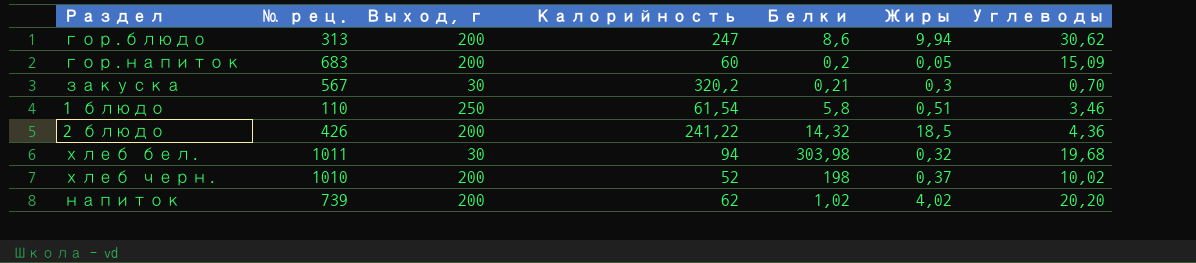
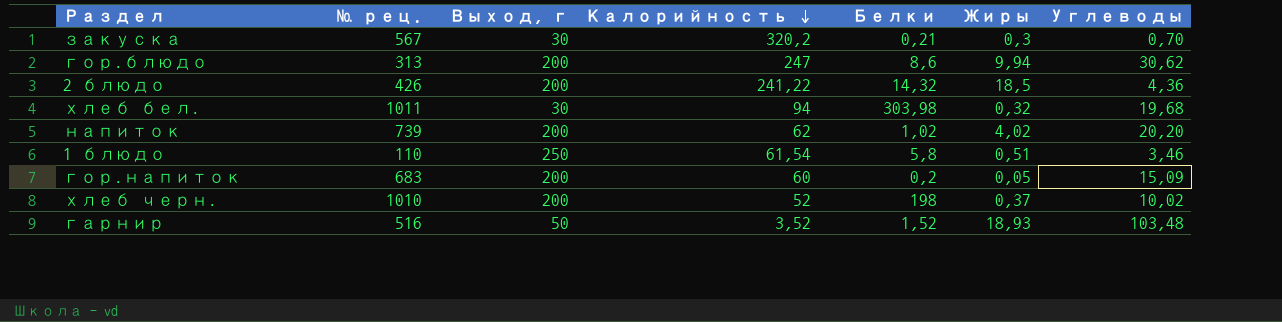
row order: none -> Калорийность descending
row гарнир: none -> 516 | 50 | 3,52 | 1,52 | 18,93 | 103,48

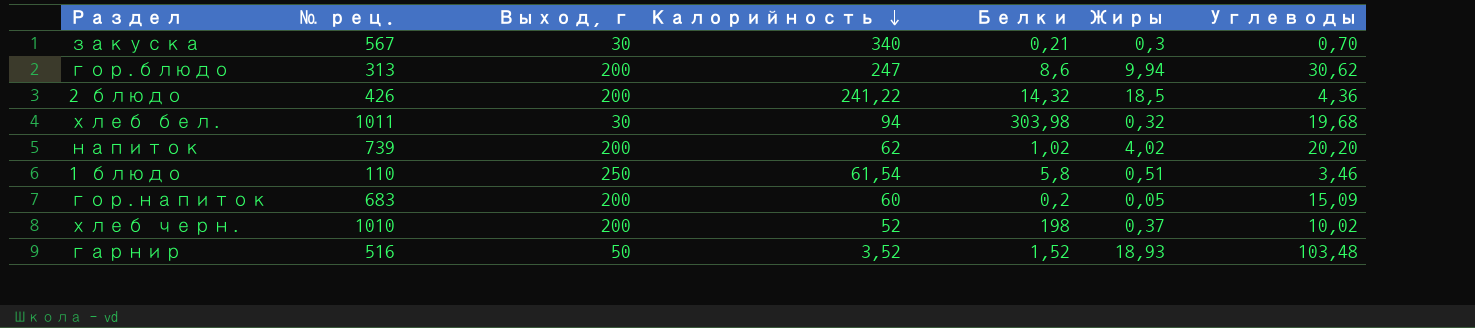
закуска | Калорийность: 320,2 -> 340

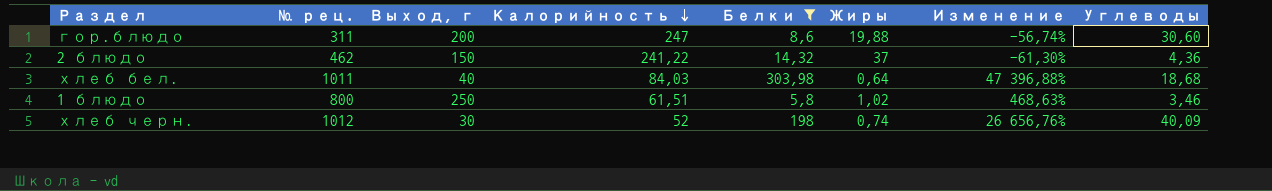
filter: none -> Белки >= 5,8
column Изменение | formula: none -> ([Белки] - [Жиры]) / [Жиры]
гор.блюдо | № рец.: 313 -> 311
гор.блюдо | Жиры: 9,94 -> 19,88
гор.блюдо | Углеводы: 30,62 -> 30,60
2 блюдо | № рец.: 426 -> 462
2 блюдо | Выход, г: 200 -> 150
2 блюдо | Жиры: 18,5 -> 37
хлеб бел. | Выход, г: 30 -> 40
хлеб бел. | Калорийность: 94 -> 84,03
хлеб бел. | Жиры: 0,32 -> 0,64
хлеб бел. | Углеводы: 19,68 -> 18,68
1 блюдо | № рец.: 110 -> 800
1 блюдо | Калорийность: 61,54 -> 61,51
1 блюдо | Жиры: 0,51 -> 1,02
хлеб черн. | № рец.: 1010 -> 1012
хлеб черн. | Выход, г: 200 -> 30
хлеб черн. | Жиры: 0,37 -> 0,74
хлеб черн. | Углеводы: 10,02 -> 40,09

